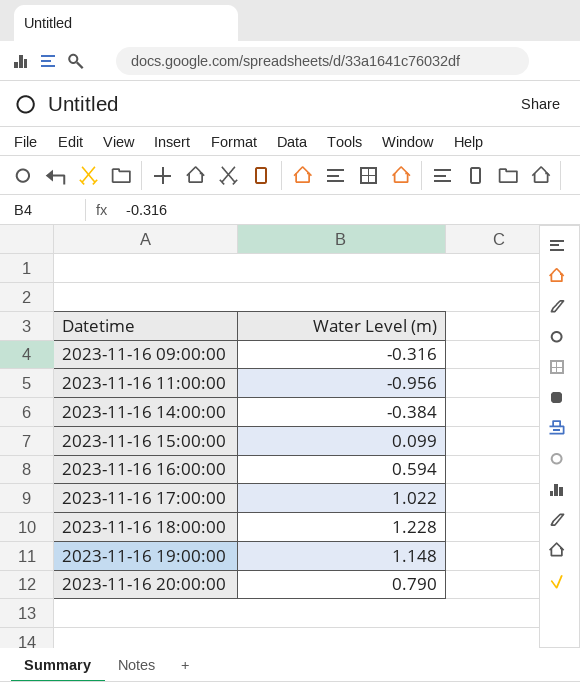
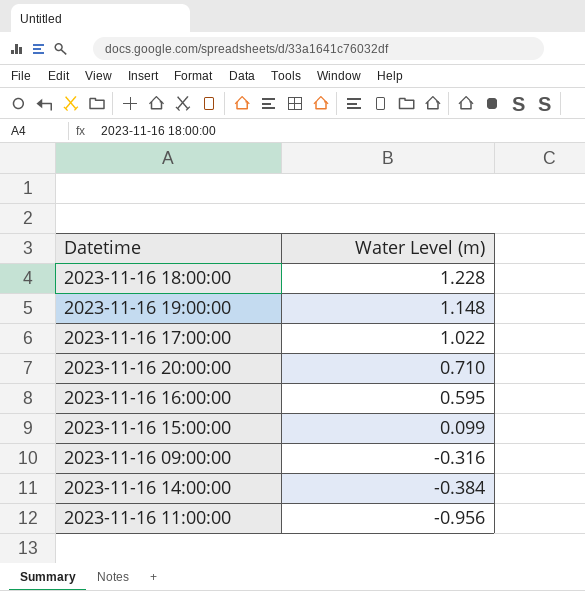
row order: Datetime ascending -> Water Level (m) descending
2023-11-16 20:00:00 | Water Level (m): 0.790 -> 0.710
2023-11-16 16:00:00 | Water Level (m): 0.594 -> 0.595

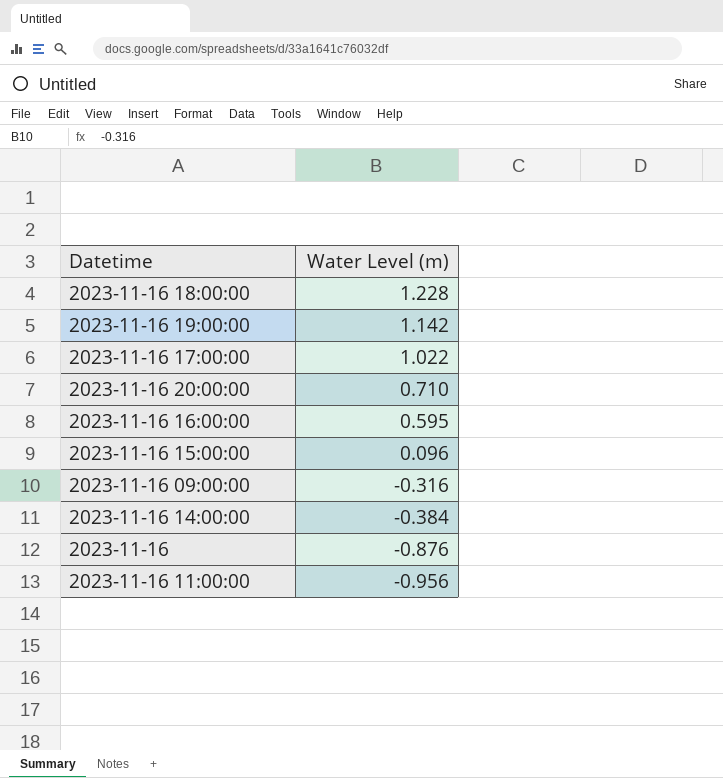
2023-11-16 19:00:00 | Water Level (m): 1.148 -> 1.142
2023-11-16 15:00:00 | Water Level (m): 0.099 -> 0.096
row 2023-11-16: none -> -0.876

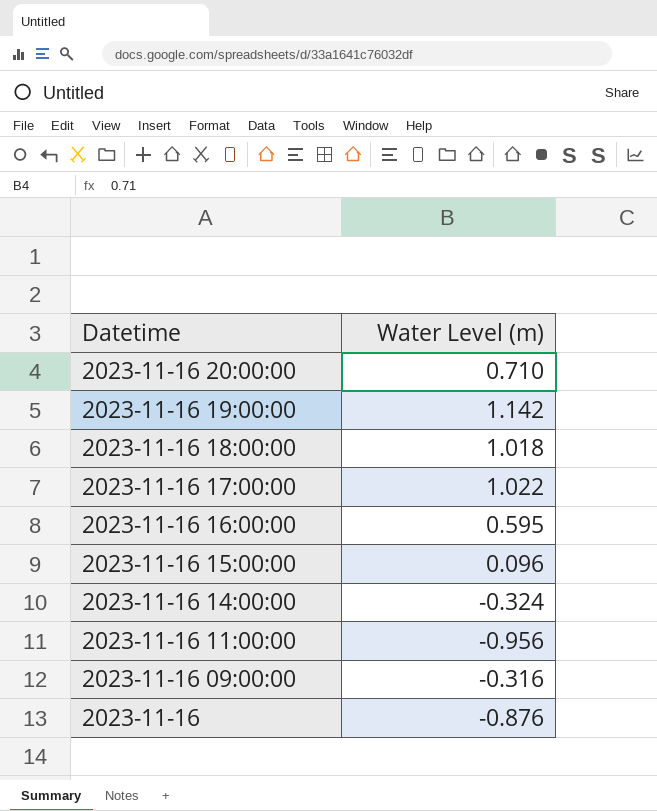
row order: Water Level (m) descending -> Datetime descending
2023-11-16 18:00:00 | Water Level (m): 1.228 -> 1.018
2023-11-16 14:00:00 | Water Level (m): -0.384 -> -0.324

